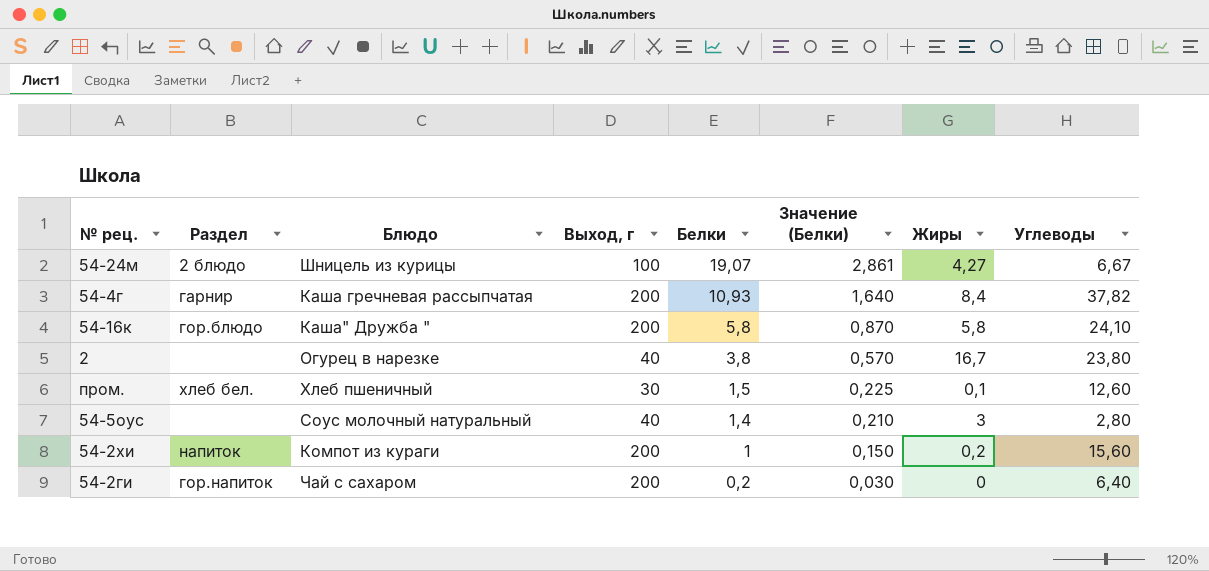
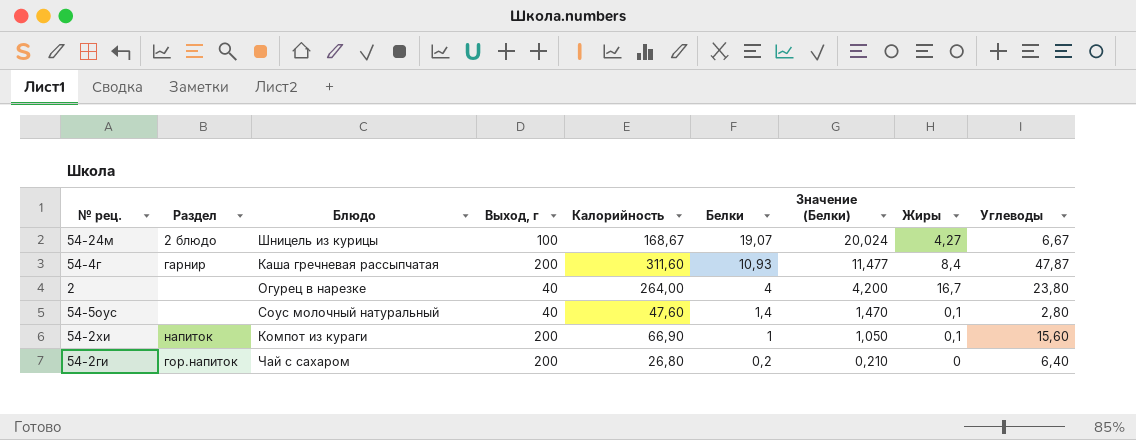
column Калорийность | position: none -> 5
column Значение (Белки) | formula: [Белки] * 0,15 -> [Белки] * 1,05
row 54-16к: гор.блюдо | Каша" Дружба " | 200 | 5,8 | 0,870 | 5,8 | 24,10 -> none
row пром.: хлеб бел. | Хлеб пшеничный | 30 | 1,5 | 0,225 | 0,1 | 12,60 -> none
54-4г | Углеводы: 37,82 -> 47,87
2 | Белки: 3,8 -> 4
54-5оус | Жиры: 3 -> 0,1
54-2хи | Жиры: 0,2 -> 0,1

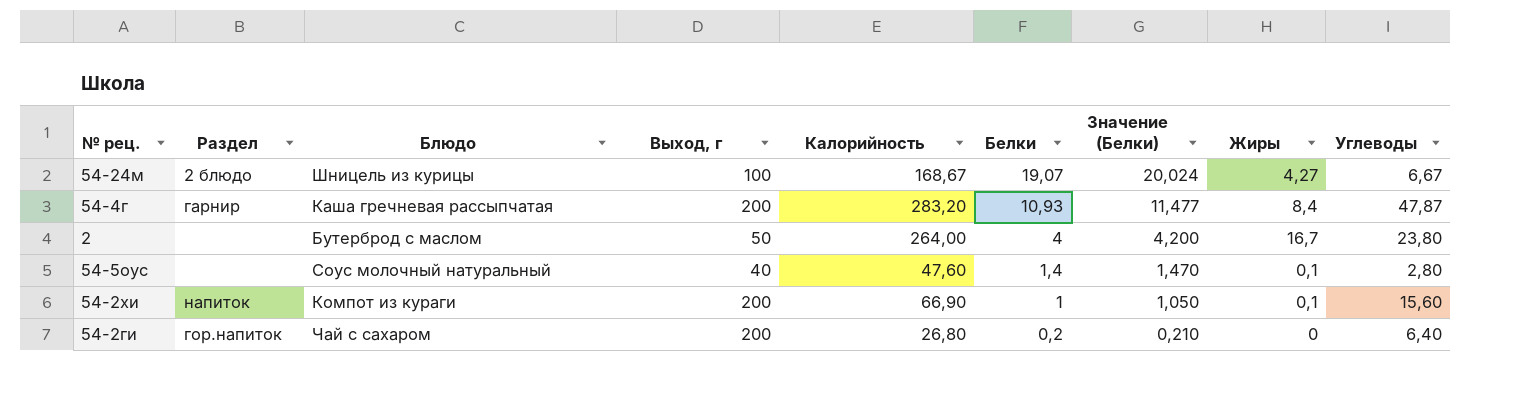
54-4г | Калорийность: 311,60 -> 283,20
2 | Блюдо: Огурец в нарезке -> Бутерброд с маслом
2 | Выход, г: 40 -> 50

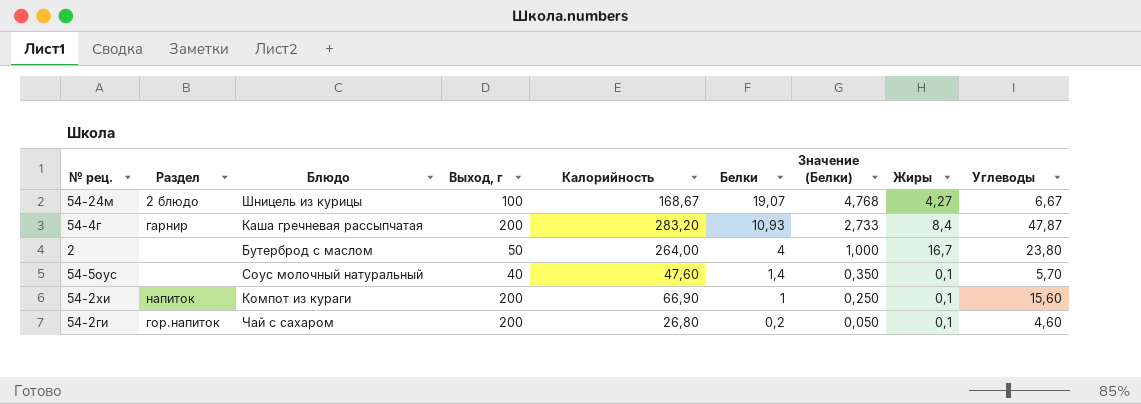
column Значение (Белки) | formula: [Белки] * 1,05 -> [Белки] * 0,25
54-5оус | Углеводы: 2,80 -> 5,70
54-2ги | Жиры: 0 -> 0,1
54-2ги | Углеводы: 6,40 -> 4,60

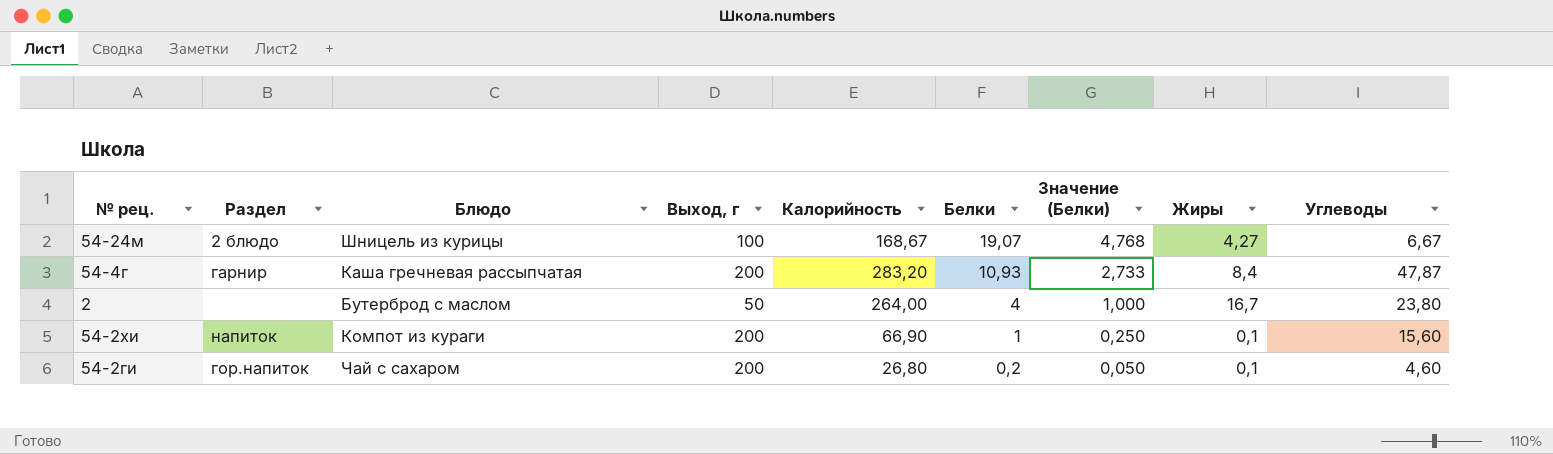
row 54-5оус: none | Соус молочный натуральный | 40 | 47,60 | 1,4 | 0,350 | 0,1 | 5,70 -> none

